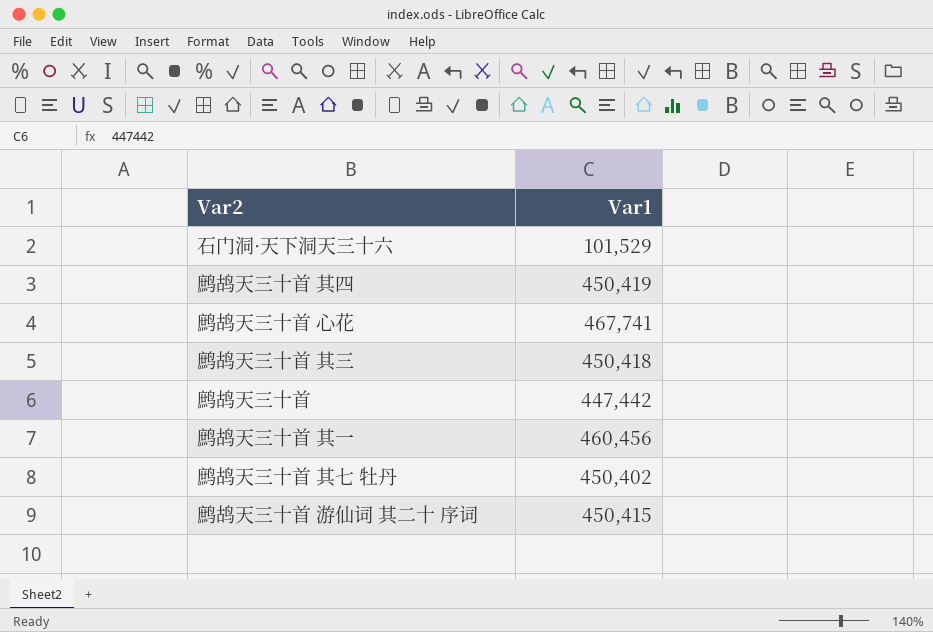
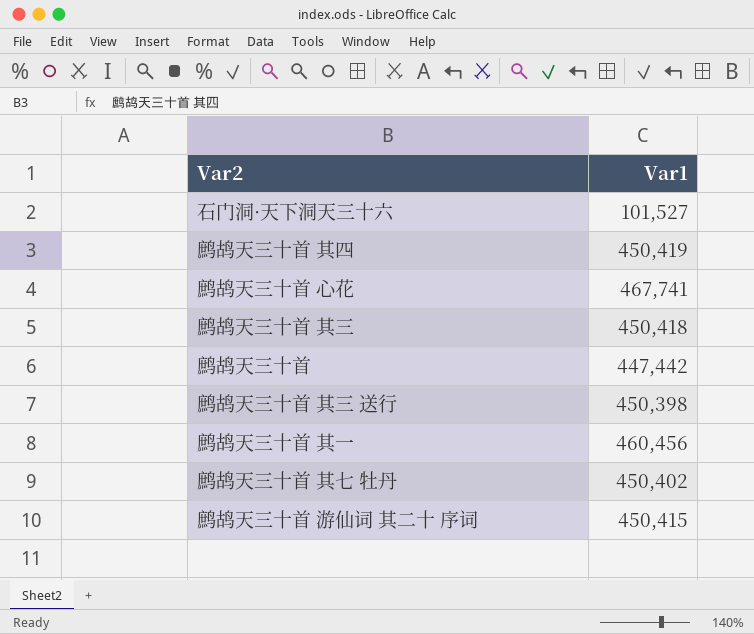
石门洞·天下洞天三十六 | Var1: 101,529 -> 101,527
row 鹧鸪天三十首 其三 送行: none -> 450,398

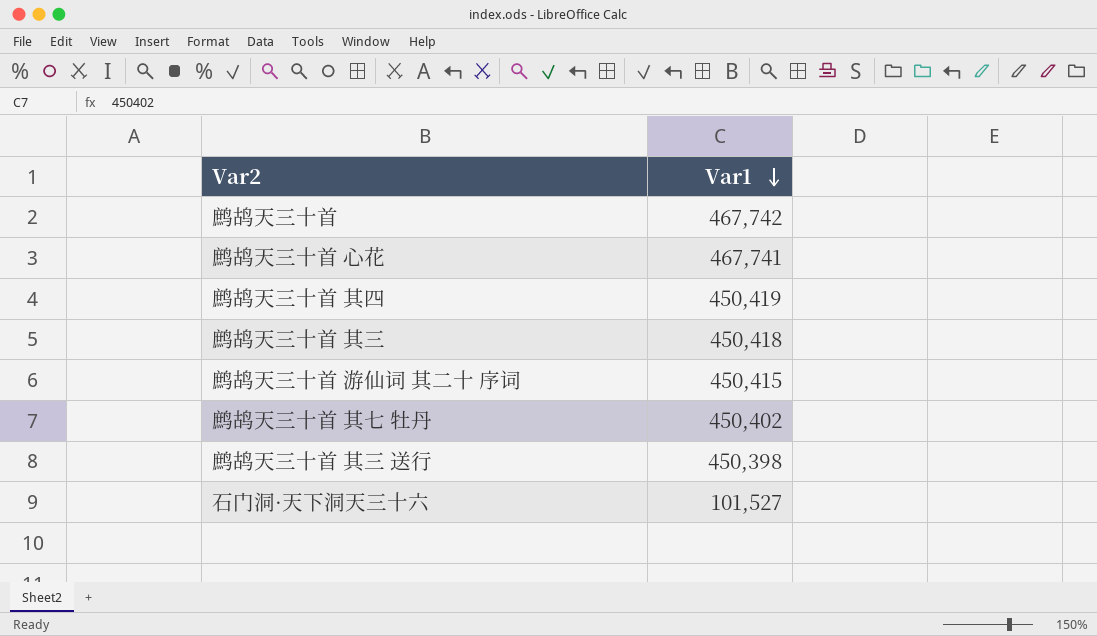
row order: none -> Var1 descending
row 鹧鸪天三十首 其一: 460,456 -> none
鹧鸪天三十首 | Var1: 447,442 -> 467,742

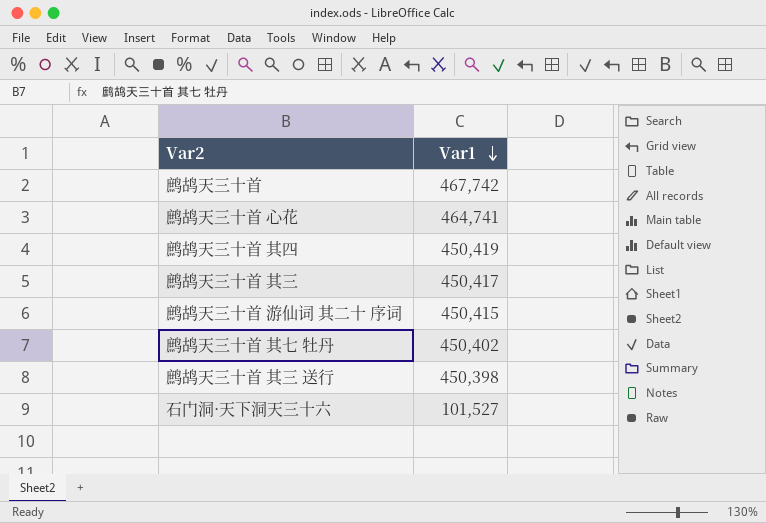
鹧鸪天三十首 心花 | Var1: 467,741 -> 464,741
鹧鸪天三十首 其三 | Var1: 450,418 -> 450,417

